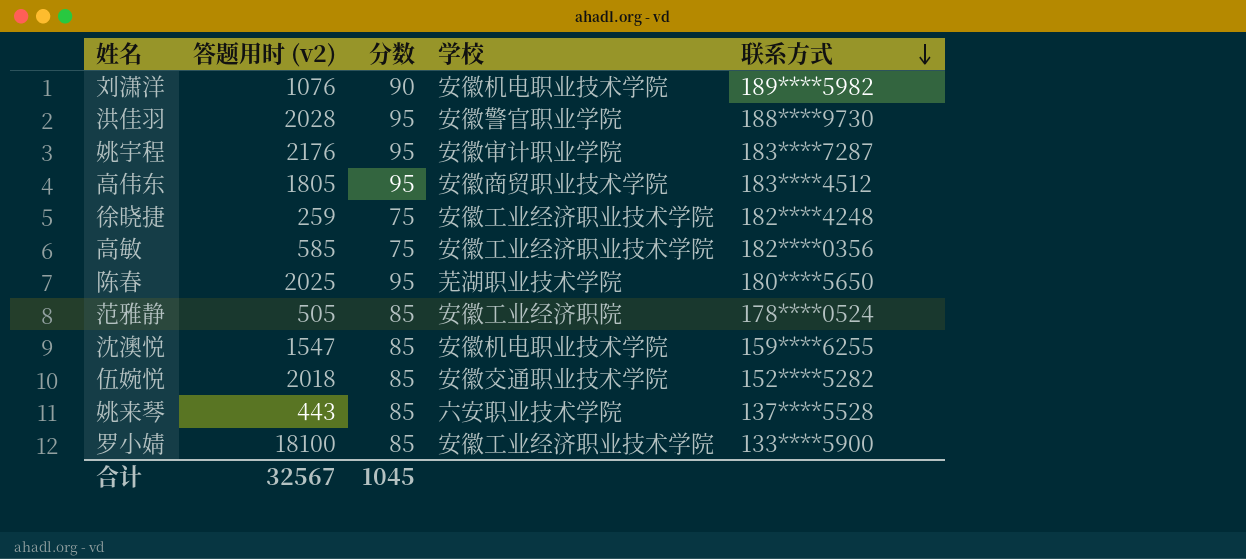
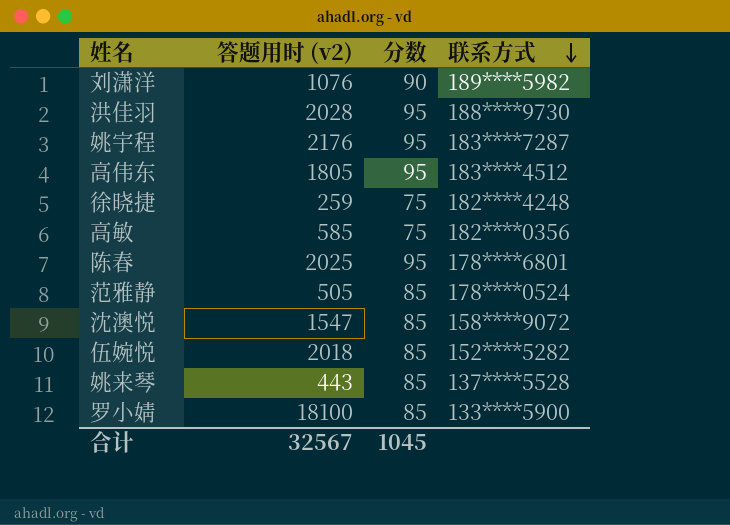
column 学校 | position: 4 -> none
陈春 | 联系方式: 180****5650 -> 178****6801
沈澳悦 | 联系方式: 159****6255 -> 158****9072

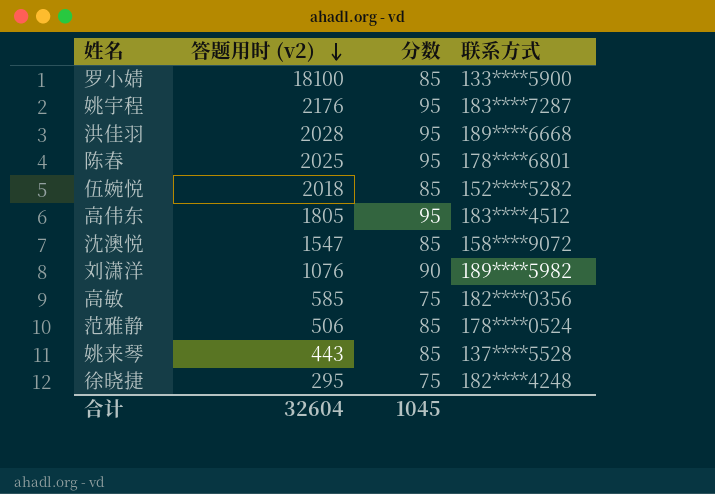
row order: 联系方式 descending -> 答题用时 (v2) descending
洪佳羽 | 联系方式: 188****9730 -> 189****6668
范雅静 | 答题用时 (v2): 505 -> 506
徐晓捷 | 答题用时 (v2): 259 -> 295
合计 | 答题用时 (v2): 32567 -> 32604

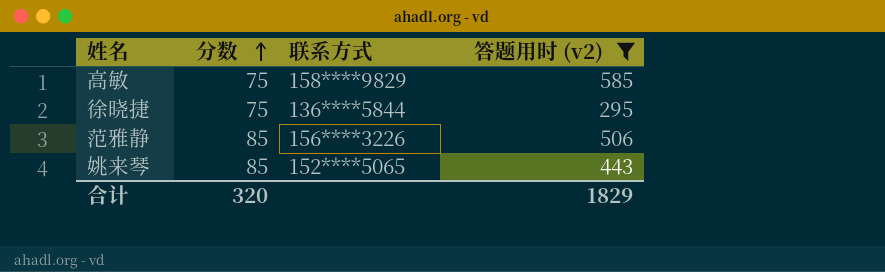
filter: none -> 答题用时 (v2) <= 585
row order: 答题用时 (v2) descending -> 分数 ascending
column 答题用时 (v2) | position: 2 -> 4
高敏 | 联系方式: 182****0356 -> 158****9829
徐晓捷 | 联系方式: 182****4248 -> 136****5844
范雅静 | 联系方式: 178****0524 -> 156****3226
姚来琴 | 联系方式: 137****5528 -> 152****5065
合计 | 分数: 1045 -> 320
合计 | 答题用时 (v2): 32604 -> 1829

